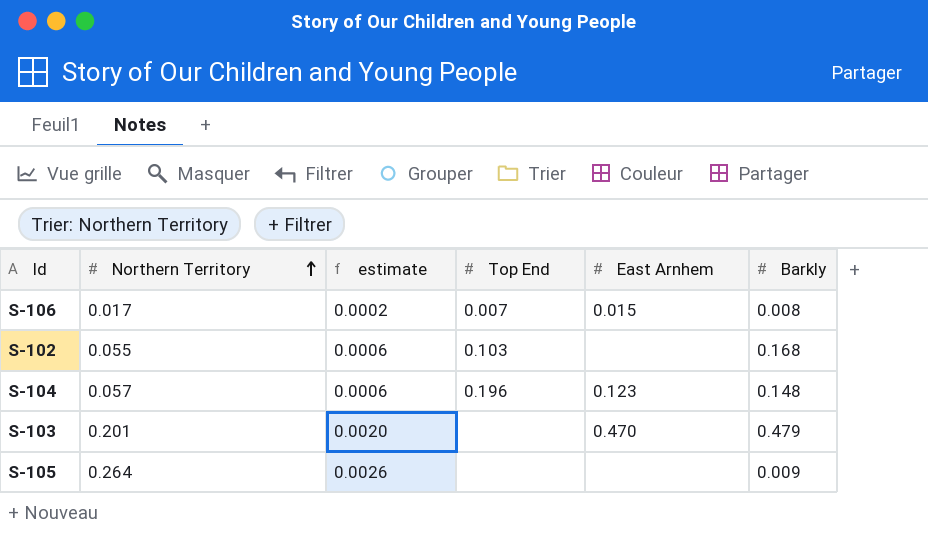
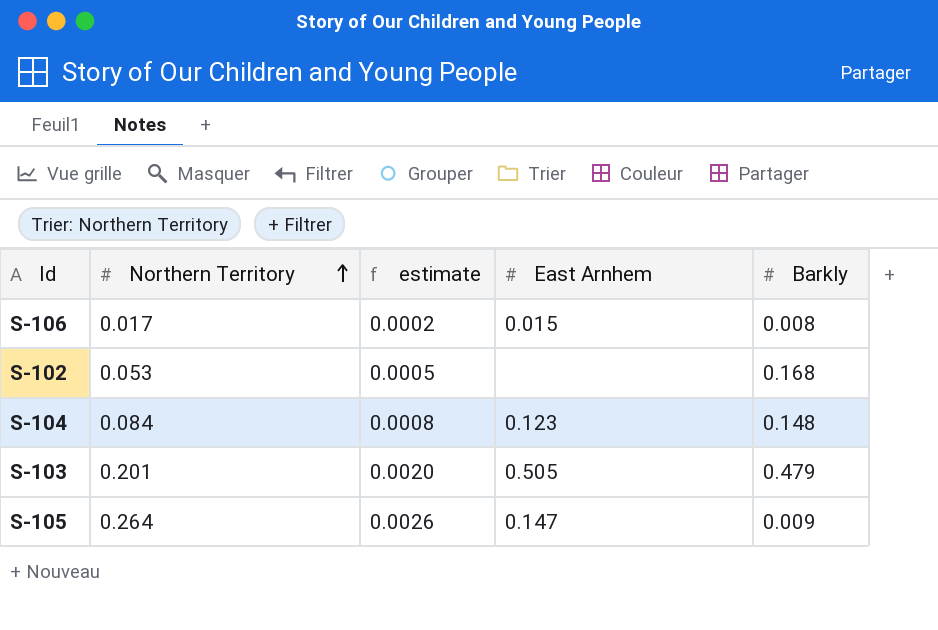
column Top End | position: 4 -> none
S-102 | Northern Territory: 0.055 -> 0.053
S-102 | estimate: 0.0006 -> 0.0005
S-104 | Northern Territory: 0.057 -> 0.084
S-104 | estimate: 0.0006 -> 0.0008
S-103 | East Arnhem: 0.470 -> 0.505
S-105 | East Arnhem: none -> 0.147

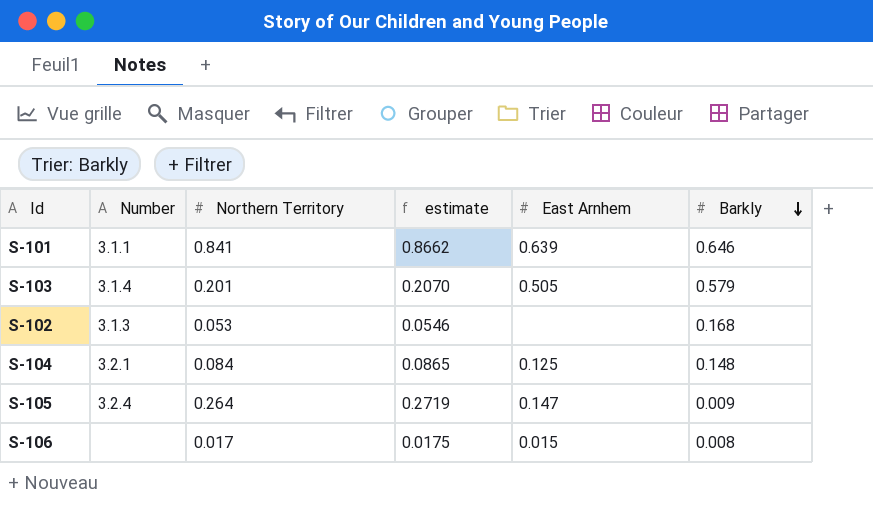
row order: Northern Territory ascending -> Barkly descending
column Number | position: none -> 2
column estimate | formula: [Northern Territory] * 0.01 -> [Northern Territory] * 1.03
row S-101: none -> 3.1.1 | 0.841 | 0.8662 | 0.639 | 0.646
S-103 | Barkly: 0.479 -> 0.579
S-104 | East Arnhem: 0.123 -> 0.125

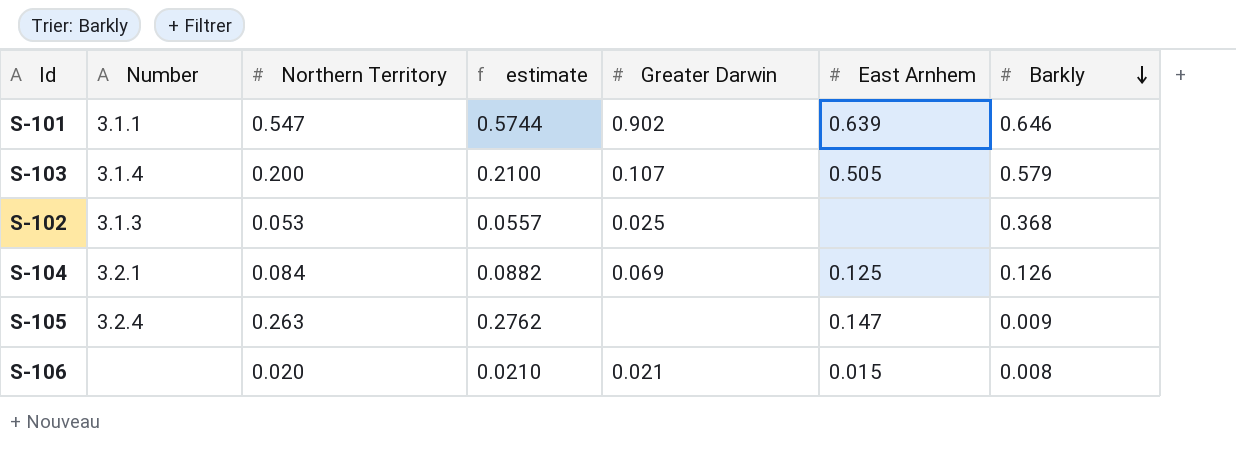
column estimate | formula: [Northern Territory] * 1.03 -> [Northern Territory] * 1.05
column Greater Darwin | position: none -> 5
S-101 | Northern Territory: 0.841 -> 0.547
S-103 | Northern Territory: 0.201 -> 0.200
S-102 | Barkly: 0.168 -> 0.368
S-104 | Barkly: 0.148 -> 0.126
S-105 | Northern Territory: 0.264 -> 0.263
S-106 | Northern Territory: 0.017 -> 0.020

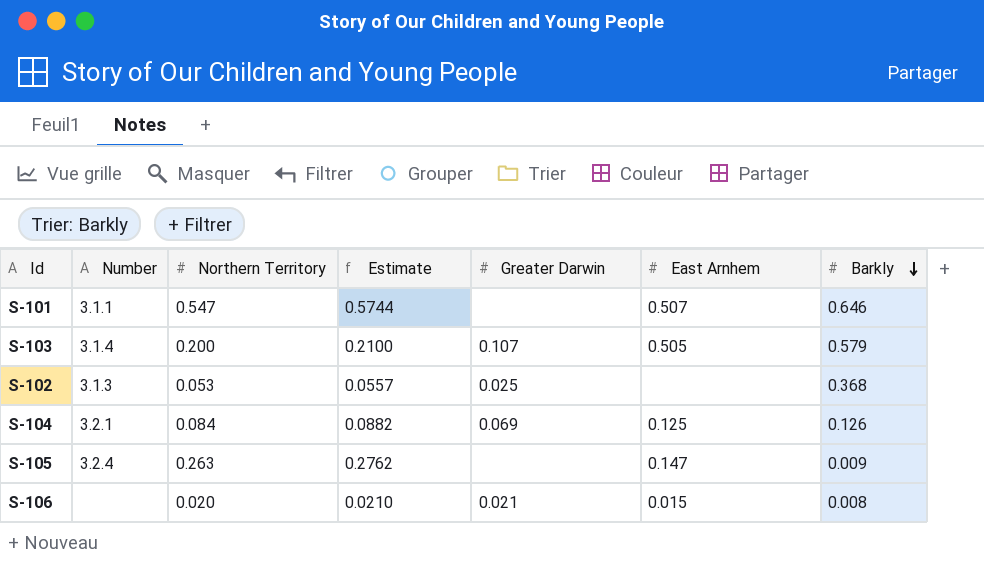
column name: estimate -> Estimate
S-101 | Greater Darwin: 0.902 -> none
S-101 | East Arnhem: 0.639 -> 0.507

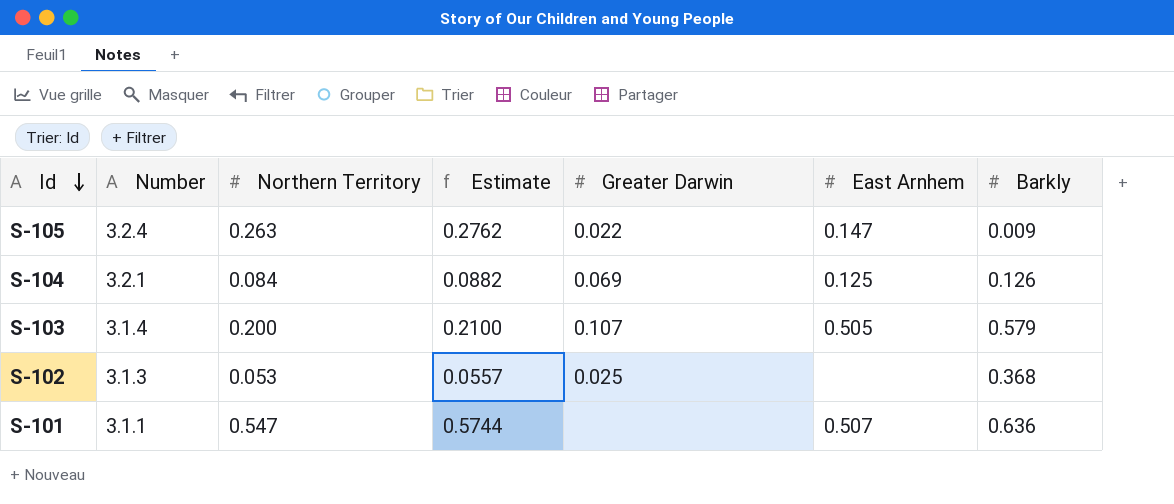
row order: Barkly descending -> Id descending
row S-106: none | 0.020 | 0.0210 | 0.021 | 0.015 | 0.008 -> none
S-105 | Greater Darwin: none -> 0.022
S-101 | Barkly: 0.646 -> 0.636

